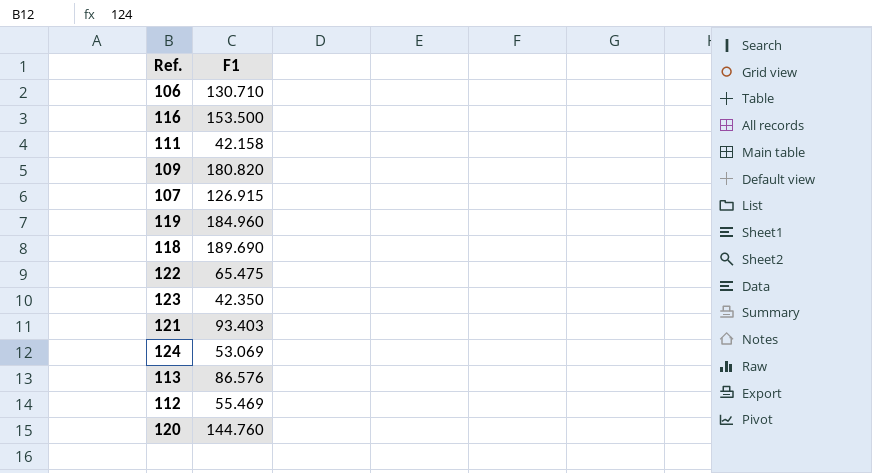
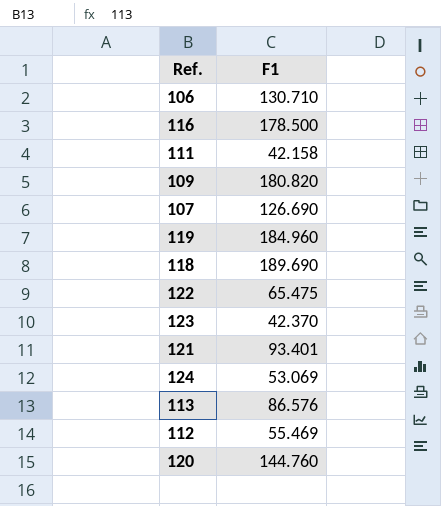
116 | F1: 153.500 -> 178.500
107 | F1: 126.915 -> 126.690
123 | F1: 42.350 -> 42.370
121 | F1: 93.403 -> 93.401

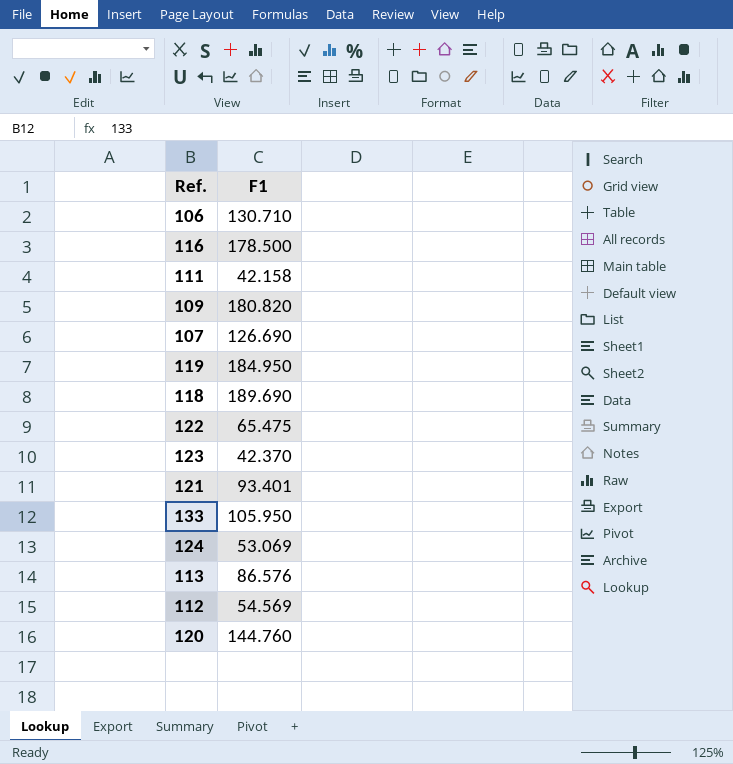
119 | F1: 184.960 -> 184.950
row 133: none -> 105.950
112 | F1: 55.469 -> 54.569

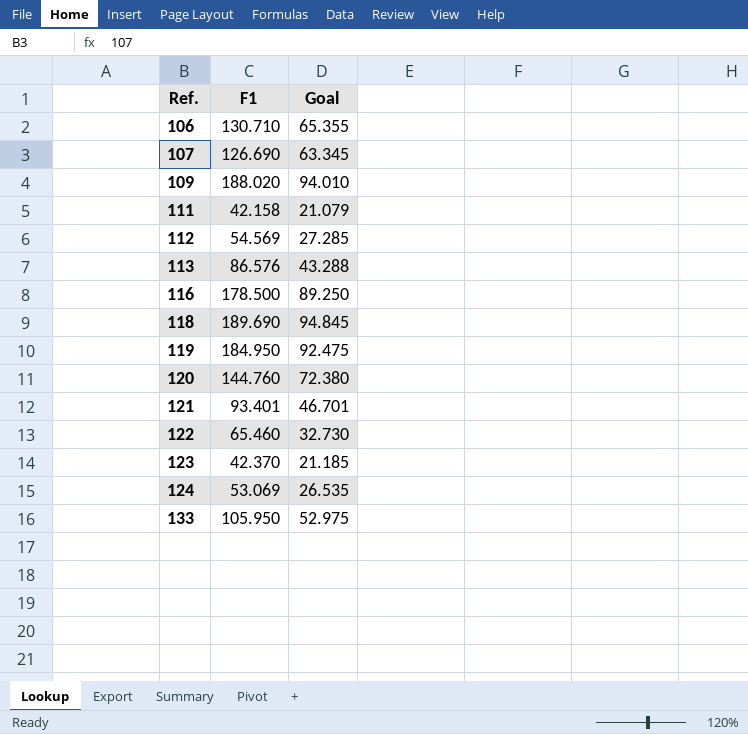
row order: none -> Ref. ascending
column Goal | formula: none -> [F1] * 0.5
109 | F1: 180.820 -> 188.020
122 | F1: 65.475 -> 65.460

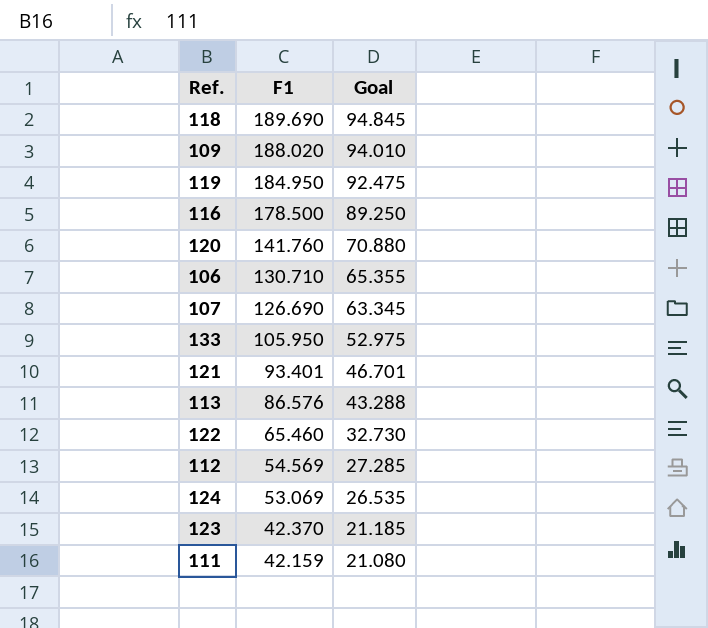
row order: Ref. ascending -> F1 descending
120 | F1: 144.760 -> 141.760
120 | Goal: 72.380 -> 70.880
111 | F1: 42.158 -> 42.159
111 | Goal: 21.079 -> 21.080

